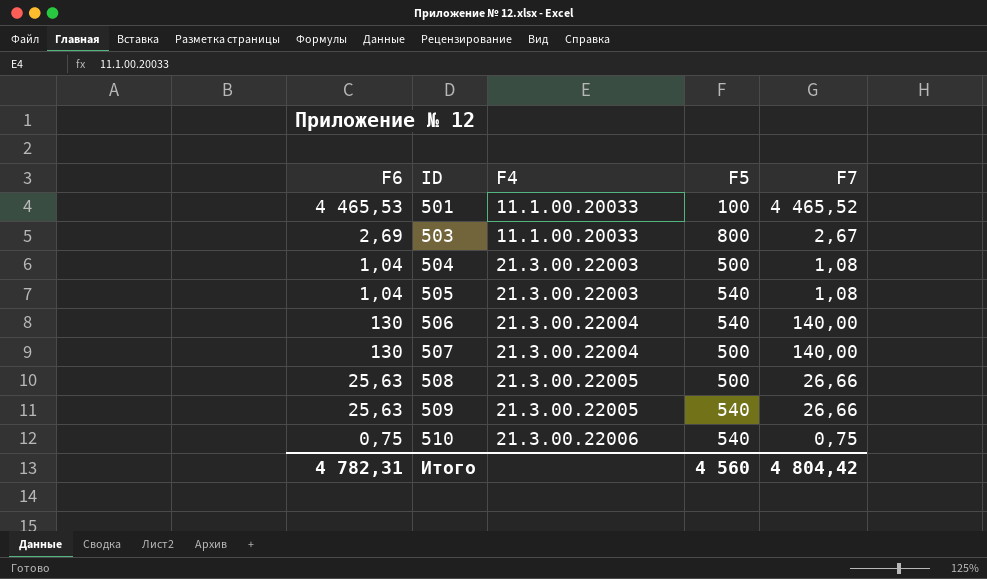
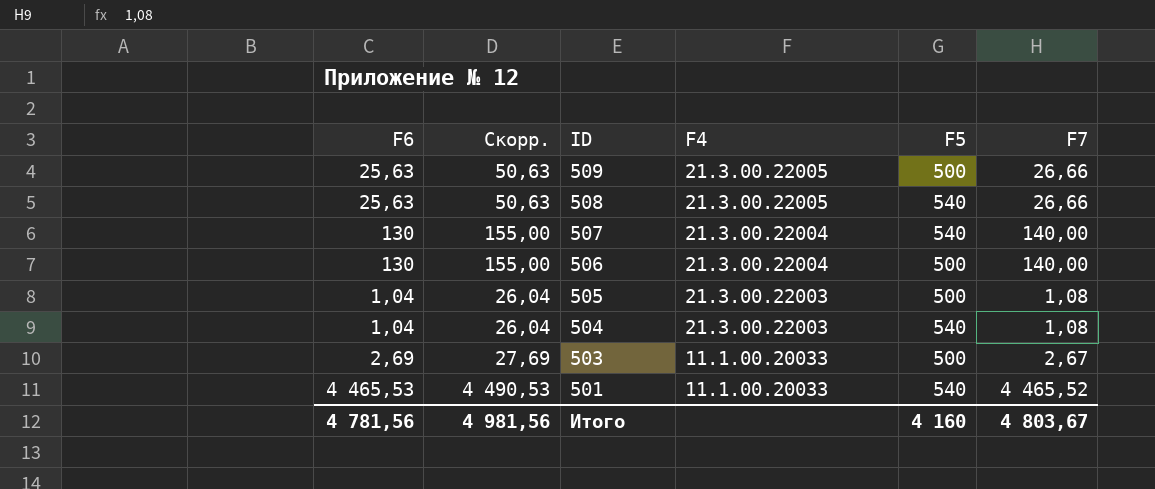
row order: ID ascending -> ID descending
column Скорр. | formula: none -> [F6] + 25
row 510: 0,75 | 21.3.00.22006 | 540 | 0,75 -> none
509 | F5: 540 -> 500
508 | F5: 500 -> 540
507 | F5: 500 -> 540
506 | F5: 540 -> 500
505 | F5: 540 -> 500
504 | F5: 500 -> 540
503 | F5: 800 -> 500
501 | F5: 100 -> 540
Итого | F6: 4 782,31 -> 4 781,56
Итого | F5: 4 560 -> 4 160
Итого | F7: 4 804,42 -> 4 803,67

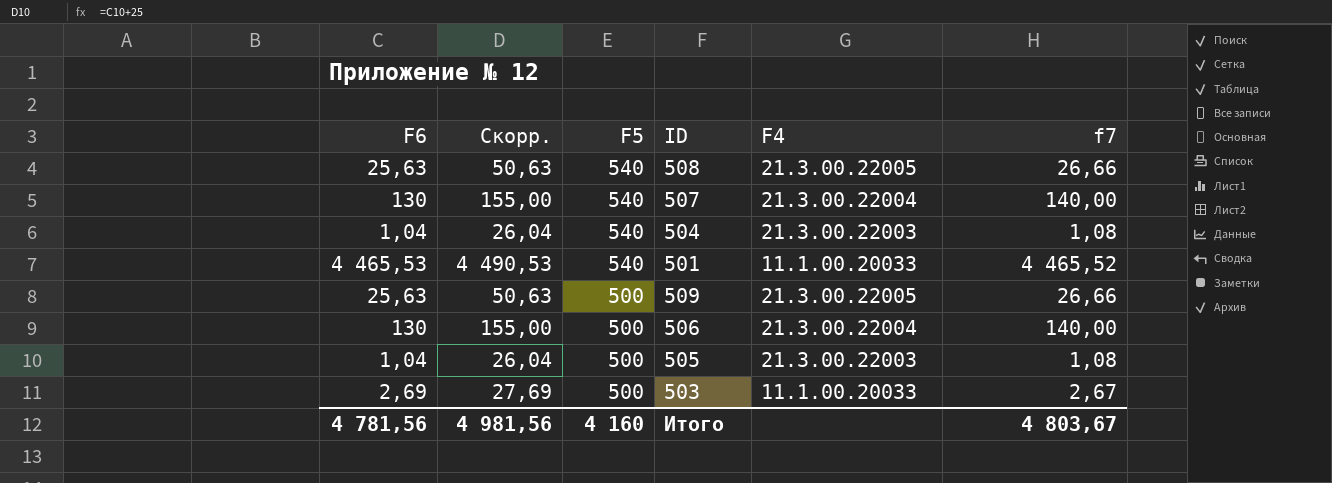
row order: ID descending -> F5 descending
column F5 | position: 5 -> 3
column name: F7 -> f7

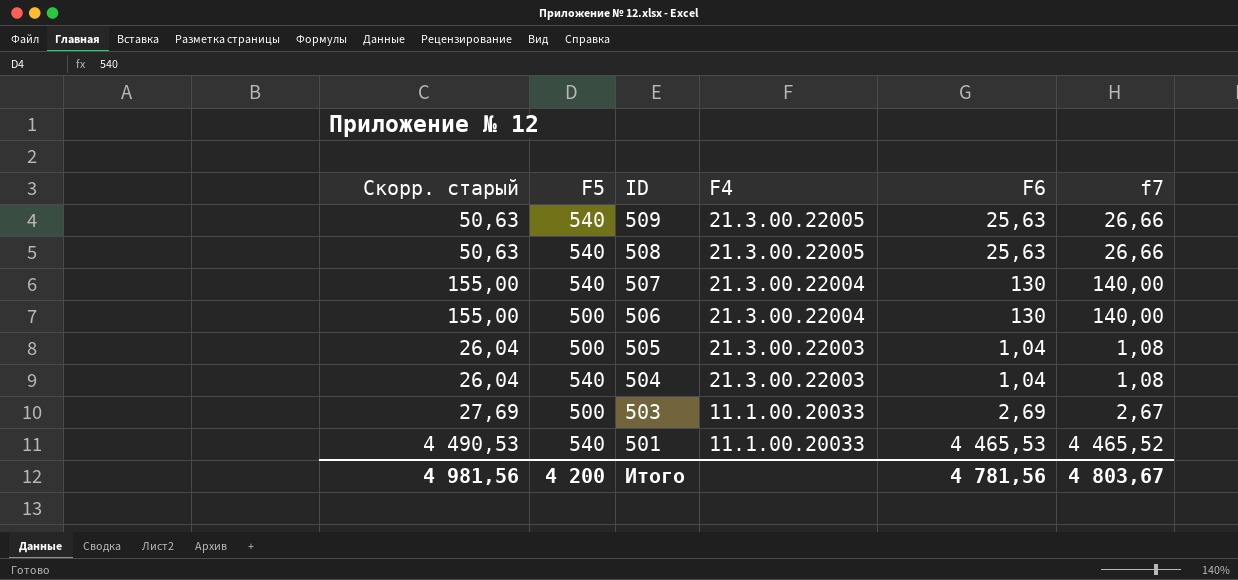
row order: F5 descending -> ID descending
column name: Скорр. -> Скорр. старый
column F6 | position: 1 -> 5
509 | F5: 500 -> 540
Итого | F5: 4 160 -> 4 200

